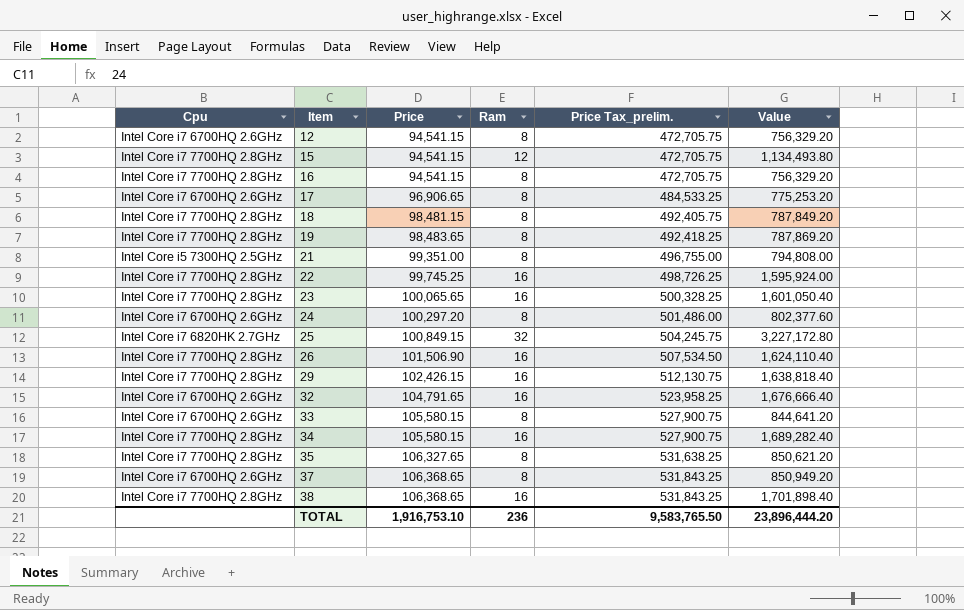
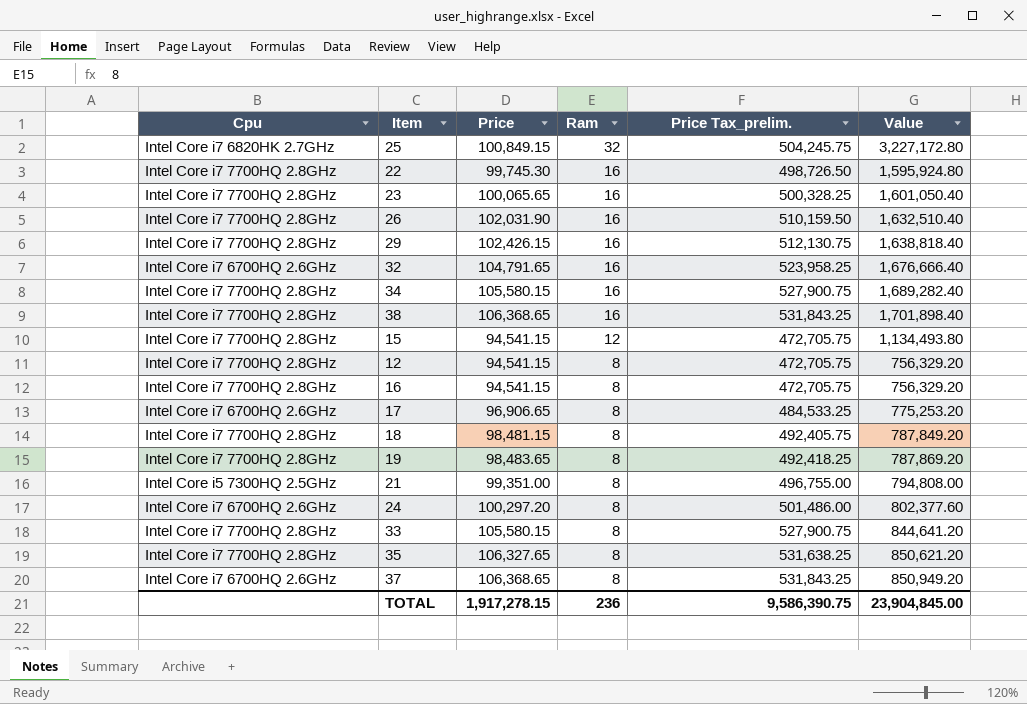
row order: Item ascending -> Ram descending
22 | Price: 99,745.25 -> 99,745.30
22 | Price Tax_prelim.: 498,726.25 -> 498,726.50
22 | Value: 1,595,924.00 -> 1,595,924.80
26 | Price: 101,506.90 -> 102,031.90
26 | Price Tax_prelim.: 507,534.50 -> 510,159.50
26 | Value: 1,624,110.40 -> 1,632,510.40
12 | Cpu: Intel Core i7 6700HQ 2.6GHz -> Intel Core i7 7700HQ 2.8GHz
33 | Cpu: Intel Core i7 6700HQ 2.6GHz -> Intel Core i7 7700HQ 2.8GHz
TOTAL | Price: 1,916,753.10 -> 1,917,278.15
TOTAL | Price Tax_prelim.: 9,583,765.50 -> 9,586,390.75
TOTAL | Value: 23,896,444.20 -> 23,904,845.00

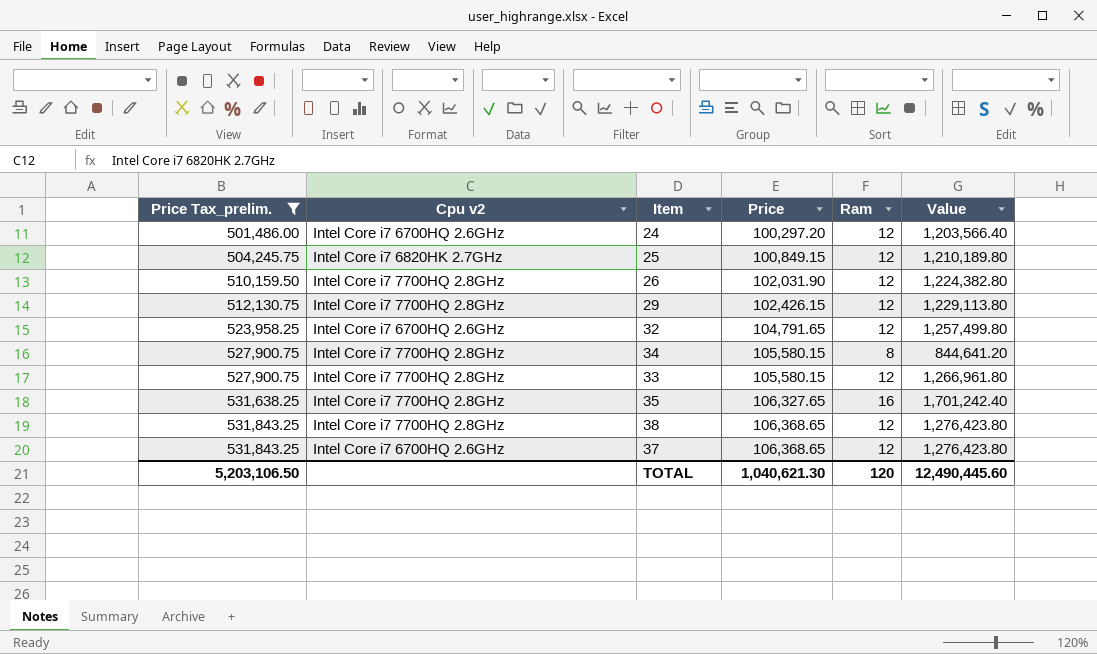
filter: none -> Price Tax_prelim. >= 501,486.00
row order: Ram descending -> Price Tax_prelim. ascending
column Price Tax_prelim. | position: 5 -> 1
column name: Cpu -> Cpu v2
24 | Ram: 8 -> 12
24 | Value: 802,377.60 -> 1,203,566.40
25 | Ram: 32 -> 12
25 | Value: 3,227,172.80 -> 1,210,189.80
26 | Ram: 16 -> 12
26 | Value: 1,632,510.40 -> 1,224,382.80
29 | Ram: 16 -> 12
29 | Value: 1,638,818.40 -> 1,229,113.80
32 | Ram: 16 -> 12
32 | Value: 1,676,666.40 -> 1,257,499.80
34 | Ram: 16 -> 8
34 | Value: 1,689,282.40 -> 844,641.20
33 | Ram: 8 -> 12
33 | Value: 844,641.20 -> 1,266,961.80
35 | Ram: 8 -> 16
35 | Value: 850,621.20 -> 1,701,242.40
38 | Ram: 16 -> 12
38 | Value: 1,701,898.40 -> 1,276,423.80
37 | Ram: 8 -> 12
37 | Value: 850,949.20 -> 1,276,423.80
TOTAL | Price Tax_prelim.: 9,586,390.75 -> 5,203,106.50
TOTAL | Price: 1,917,278.15 -> 1,040,621.30
TOTAL | Ram: 236 -> 120
TOTAL | Value: 23,904,845.00 -> 12,490,445.60

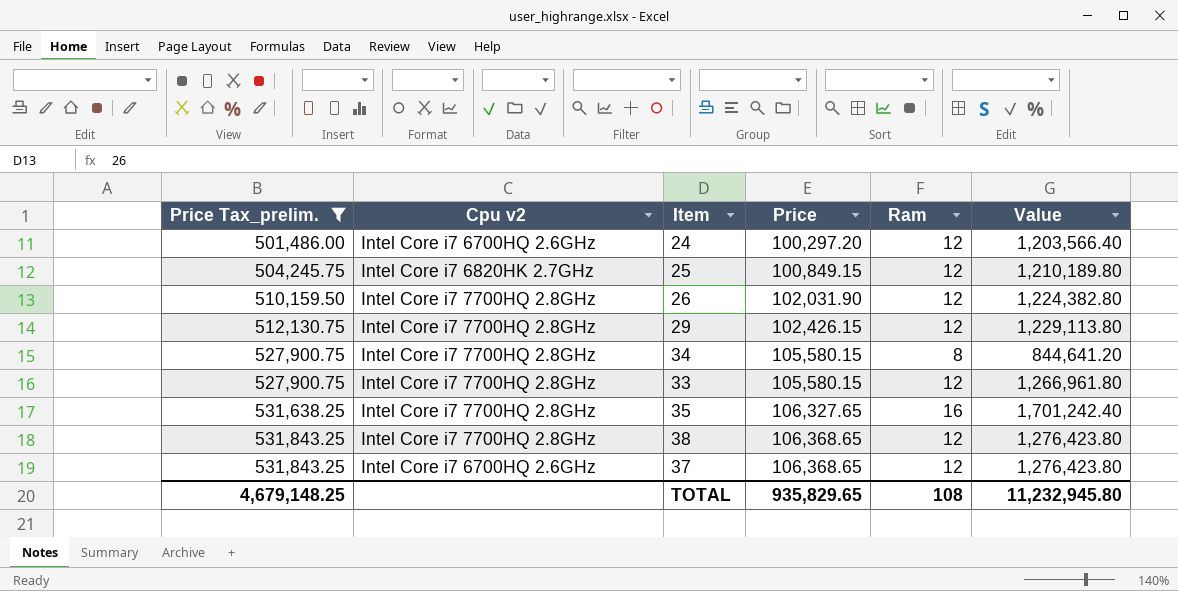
row 32: 523,958.25 | Intel Core i7 6700HQ 2.6GHz | 104,791.65 | 12 | 1,257,499.80 -> none
TOTAL | Price Tax_prelim.: 5,203,106.50 -> 4,679,148.25
TOTAL | Price: 1,040,621.30 -> 935,829.65
TOTAL | Ram: 120 -> 108
TOTAL | Value: 12,490,445.60 -> 11,232,945.80

